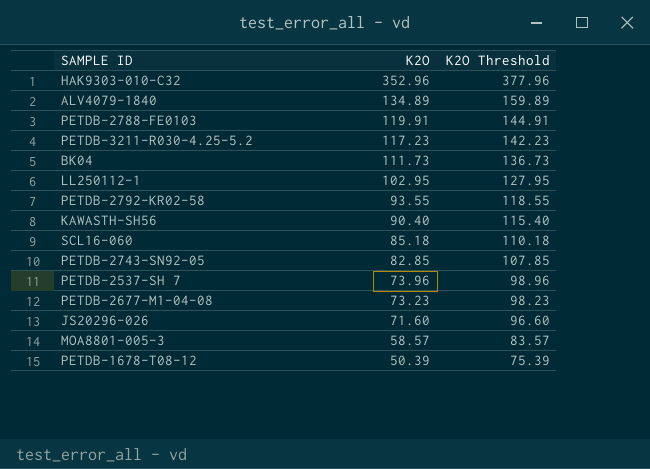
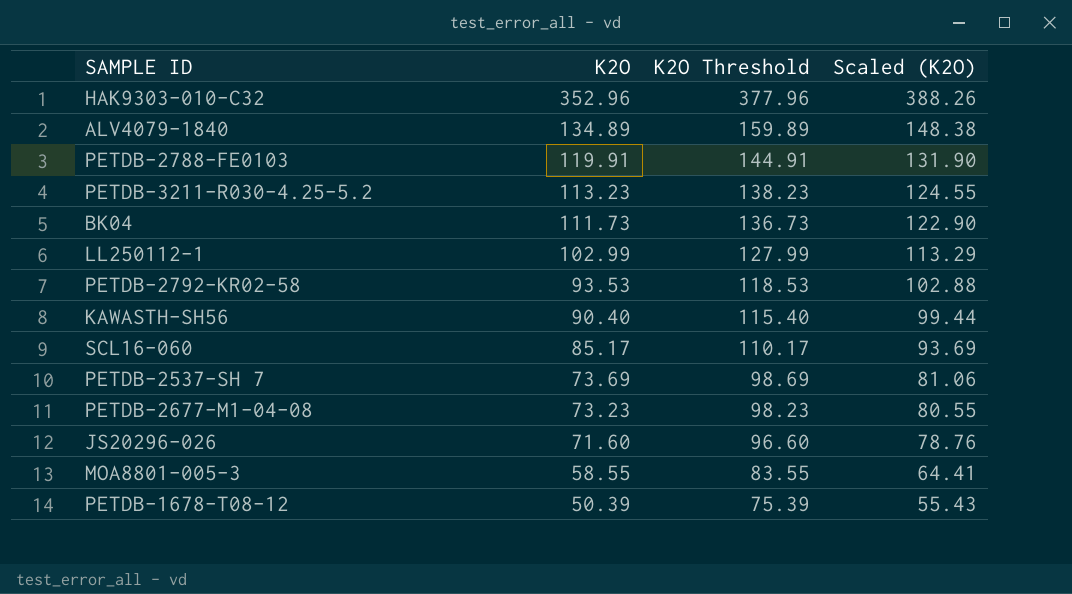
column Scaled (K2O) | formula: none -> [K2O] * 1.1
row PETDB-2743-SN92-05: 82.85 | 107.85 -> none
PETDB-3211-R030-4.25-5.2 | K2O: 117.23 -> 113.23
PETDB-3211-R030-4.25-5.2 | K2O Threshold: 142.23 -> 138.23
LL250112-1 | K2O: 102.95 -> 102.99
LL250112-1 | K2O Threshold: 127.95 -> 127.99
PETDB-2792-KR02-58 | K2O: 93.55 -> 93.53
PETDB-2792-KR02-58 | K2O Threshold: 118.55 -> 118.53
SCL16-060 | K2O: 85.18 -> 85.17
SCL16-060 | K2O Threshold: 110.18 -> 110.17
PETDB-2537-SH 7 | K2O: 73.96 -> 73.69
PETDB-2537-SH 7 | K2O Threshold: 98.96 -> 98.69
MOA8801-005-3 | K2O: 58.57 -> 58.55
MOA8801-005-3 | K2O Threshold: 83.57 -> 83.55

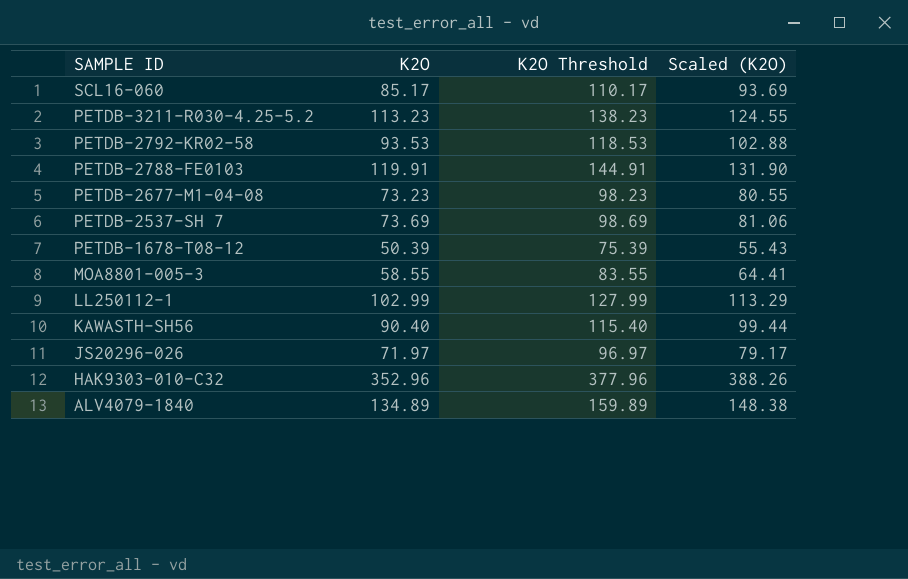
row order: K2O descending -> SAMPLE ID descending
row BK04: 111.73 | 136.73 | 122.90 -> none
JS20296-026 | K2O: 71.60 -> 71.97
JS20296-026 | K2O Threshold: 96.60 -> 96.97
JS20296-026 | Scaled (K2O): 78.76 -> 79.17

